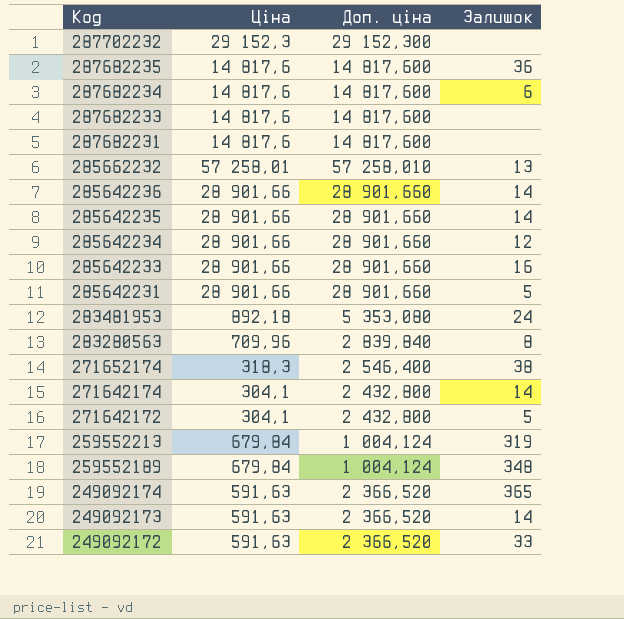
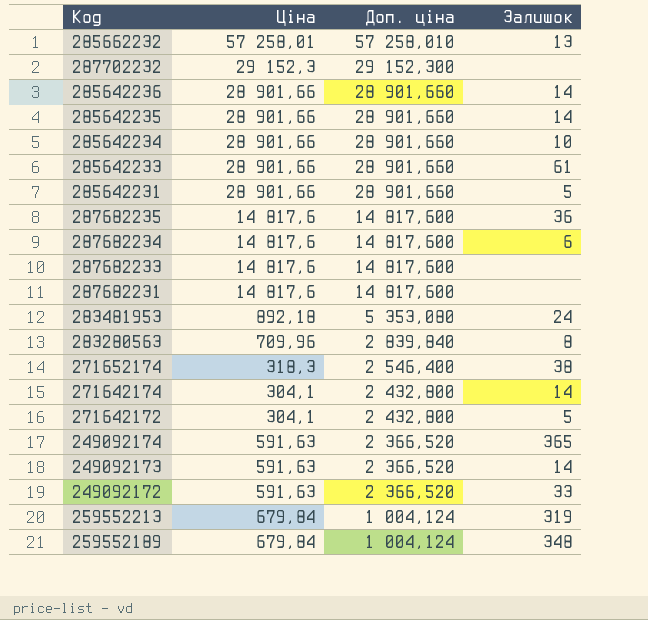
row order: Код descending -> Доп. ціна descending
285642234 | Залишок: 12 -> 10
285642233 | Залишок: 16 -> 61

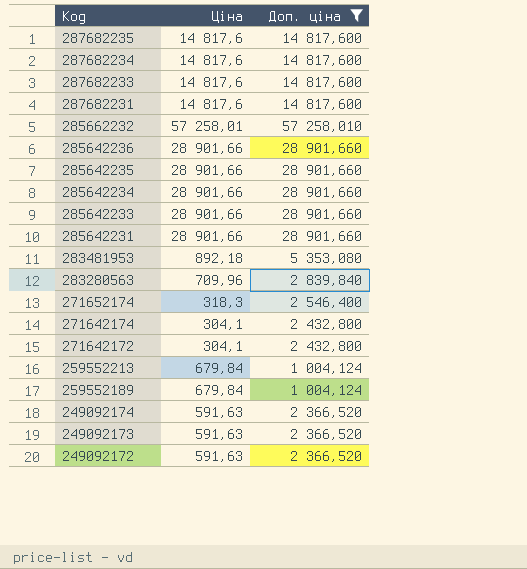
filter: none -> Доп. ціна != 29 152,300
row order: Доп. ціна descending -> Код descending
column Залишок | position: 4 -> none

